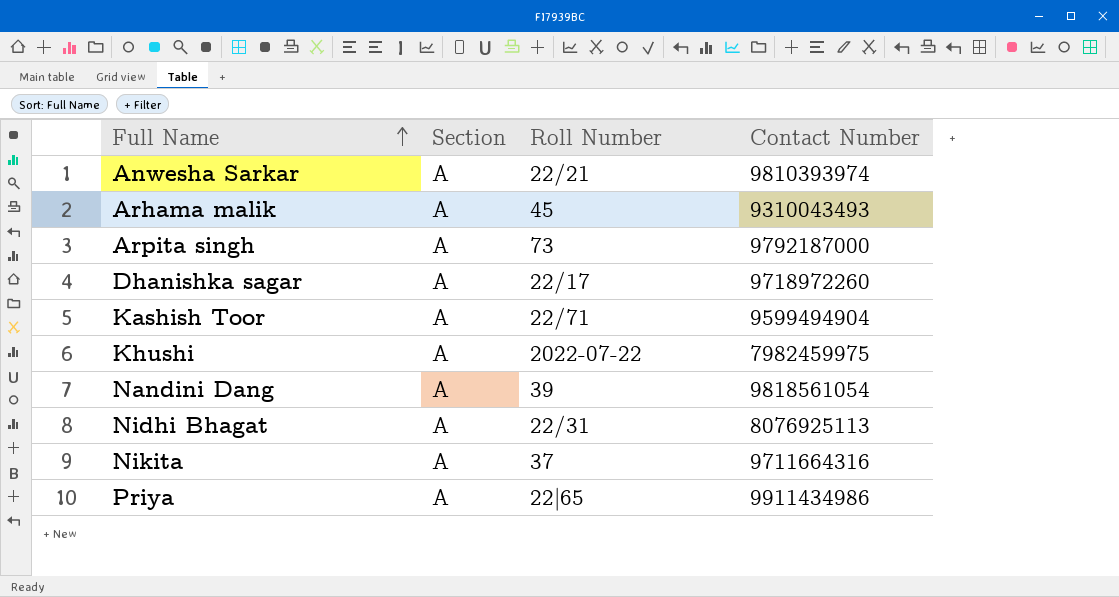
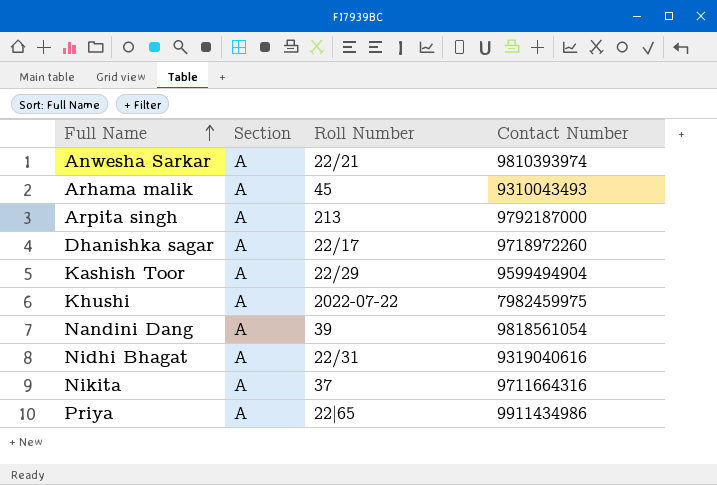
Arpita singh | Roll Number: 73 -> 213
Kashish Toor | Roll Number: 22/71 -> 22/29
Nidhi Bhagat | Contact Number: 8076925113 -> 9319040616

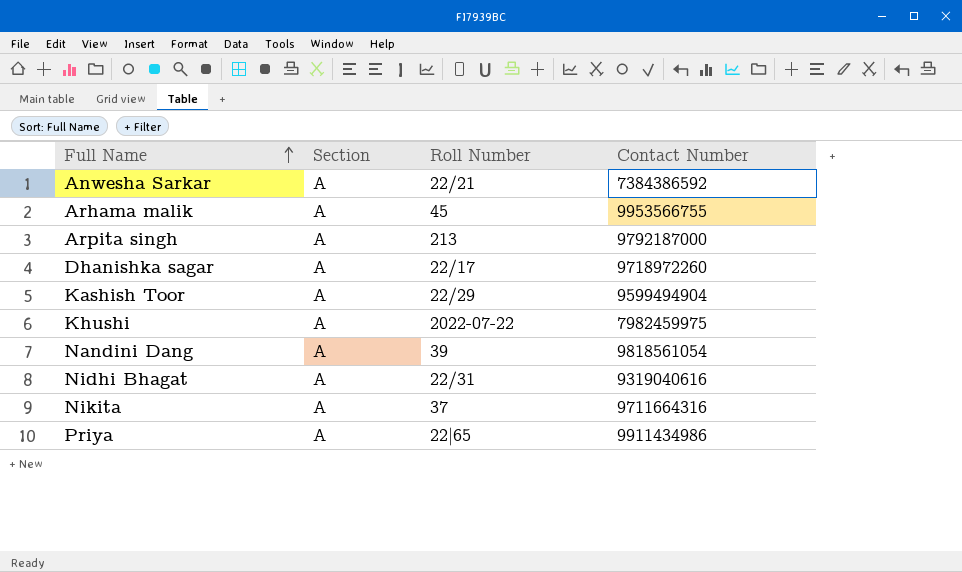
Anwesha Sarkar | Contact Number: 9810393974 -> 7384386592
Arhama malik | Contact Number: 9310043493 -> 9953566755

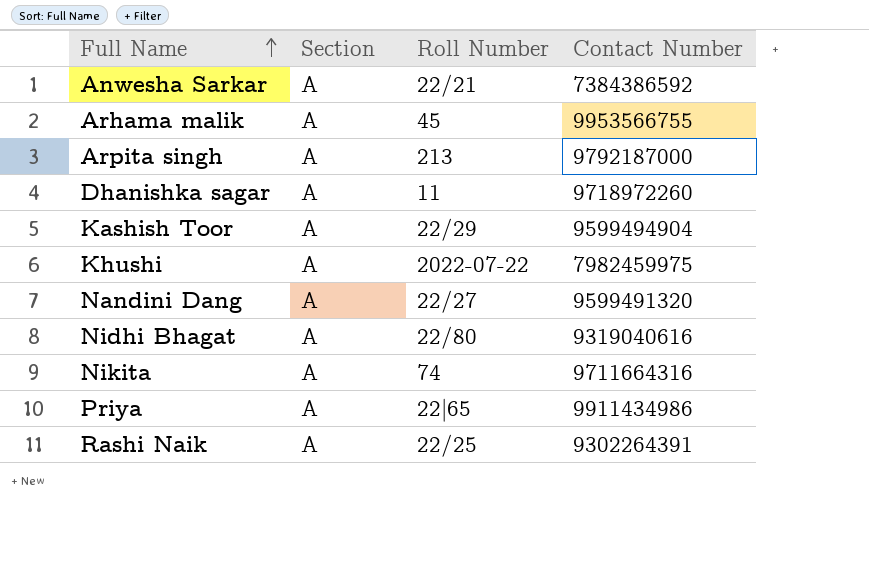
Dhanishka sagar | Roll Number: 22/17 -> 11
Nandini Dang | Roll Number: 39 -> 22/27
Nandini Dang | Contact Number: 9818561054 -> 9599491320
Nidhi Bhagat | Roll Number: 22/31 -> 22/80
Nikita | Roll Number: 37 -> 74
row Rashi Naik: none -> A | 22/25 | 9302264391

